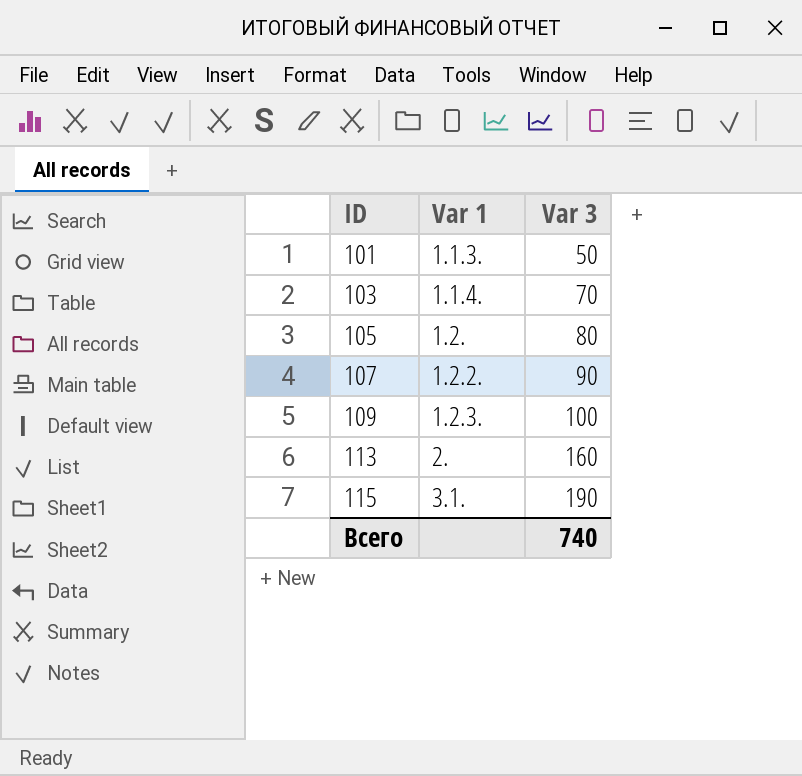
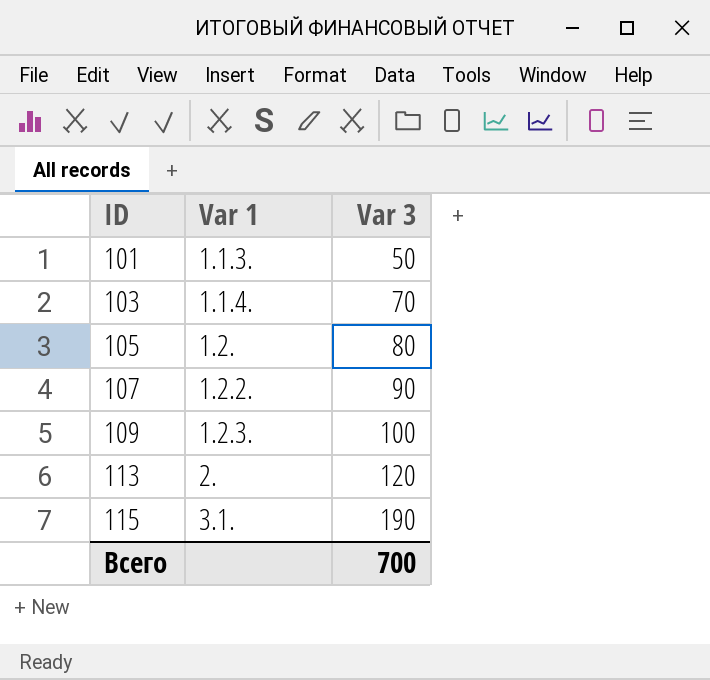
113 | Var 3: 160 -> 120
Всего | Var 3: 740 -> 700

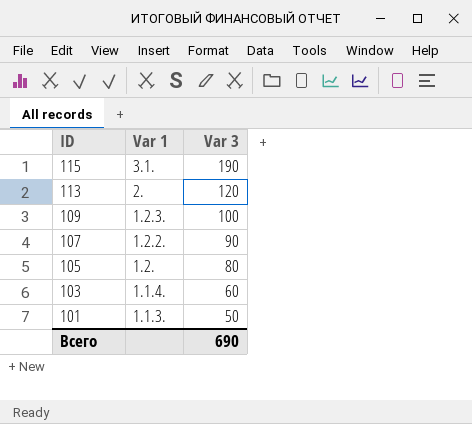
row order: ID ascending -> ID descending
103 | Var 3: 70 -> 60
Всего | Var 3: 700 -> 690

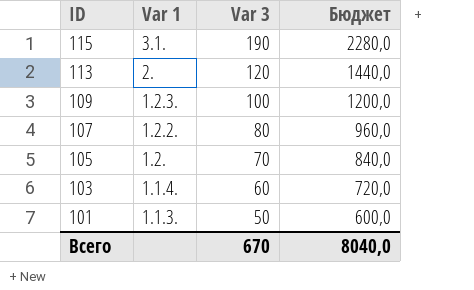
column Бюджет | formula: none -> [Var 3] * 12
107 | Var 3: 90 -> 80
105 | Var 3: 80 -> 70
Всего | Var 3: 690 -> 670

